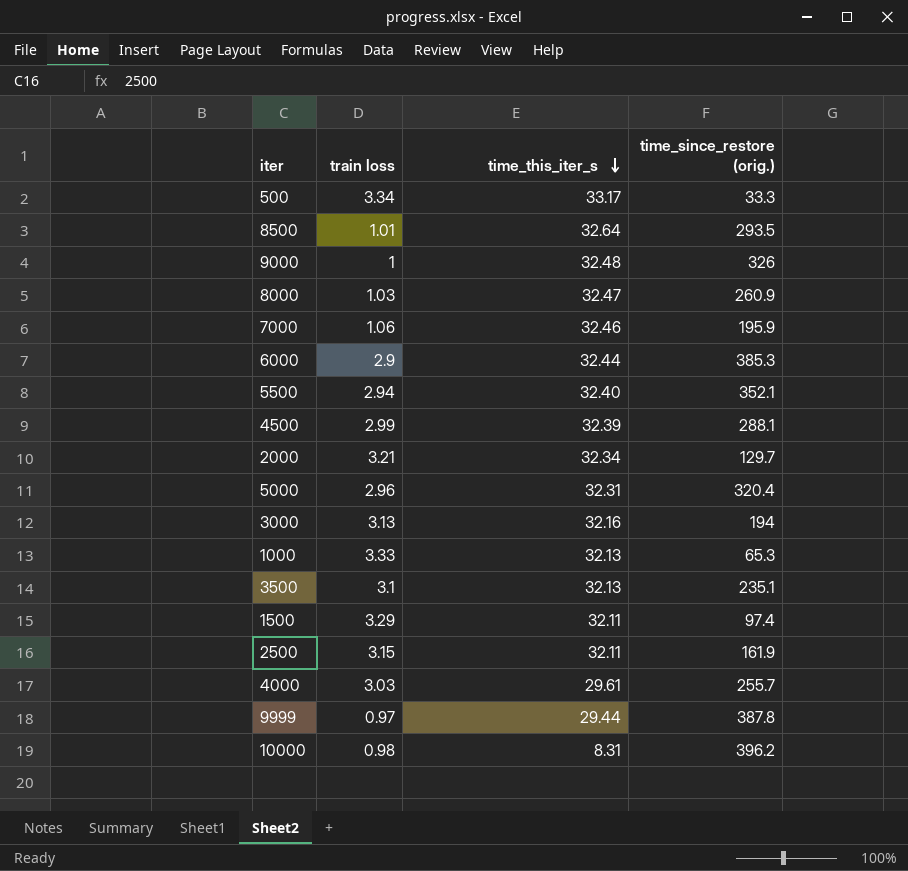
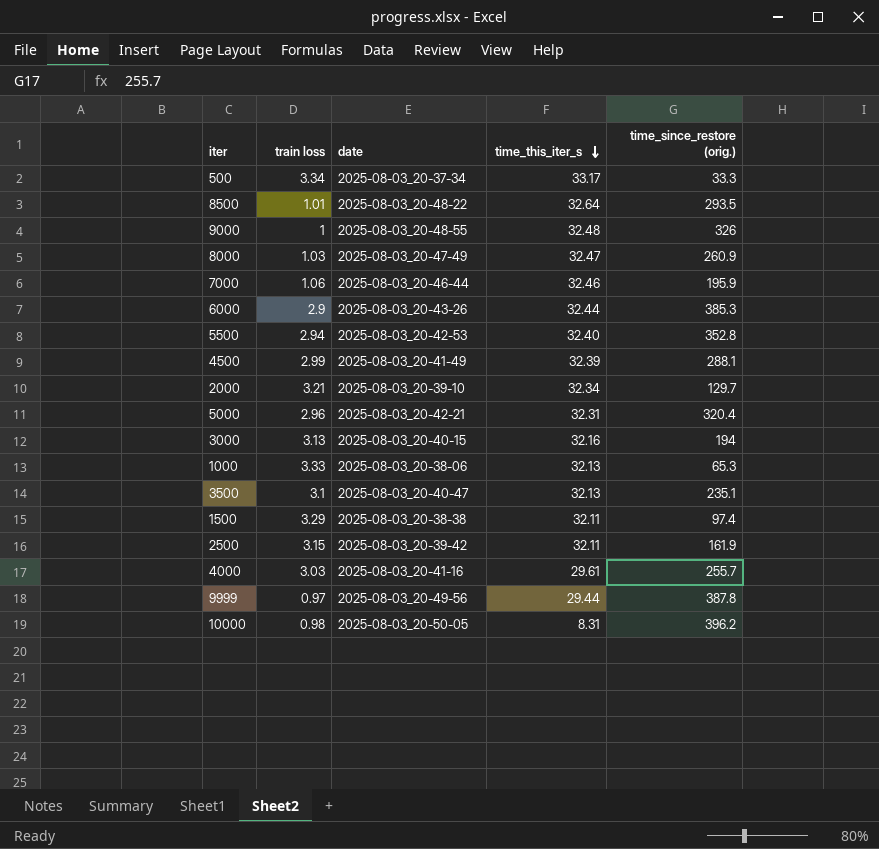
column date | position: none -> 3
5500 | time_since_restore (orig.): 352.1 -> 352.8

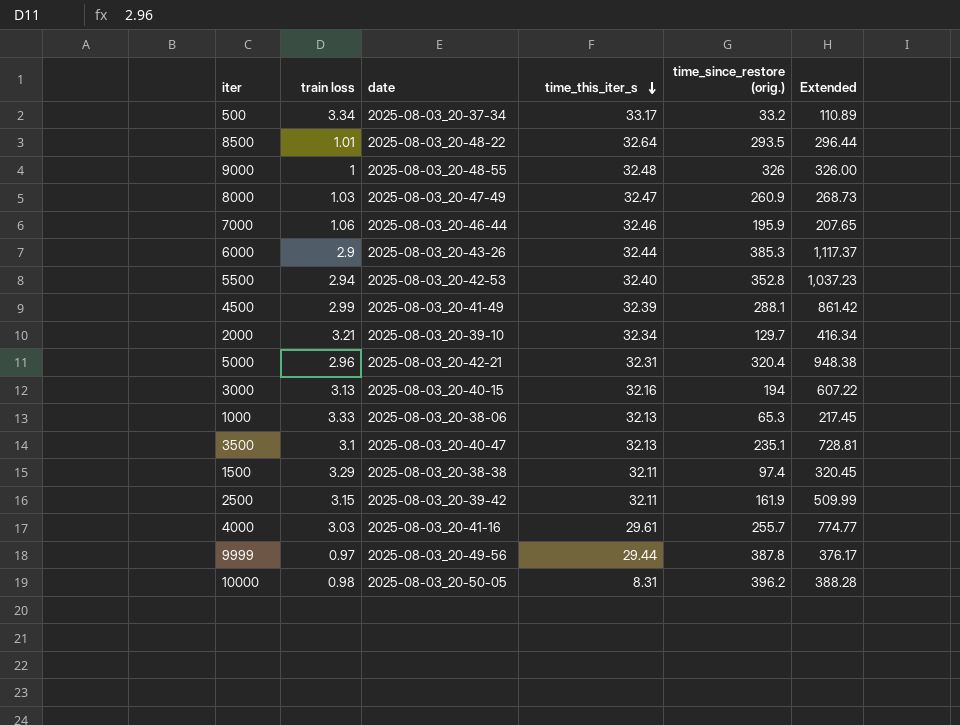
column Extended | formula: none -> [train loss] * [time_since_restore (orig.)]
500 | time_since_restore (orig.): 33.3 -> 33.2

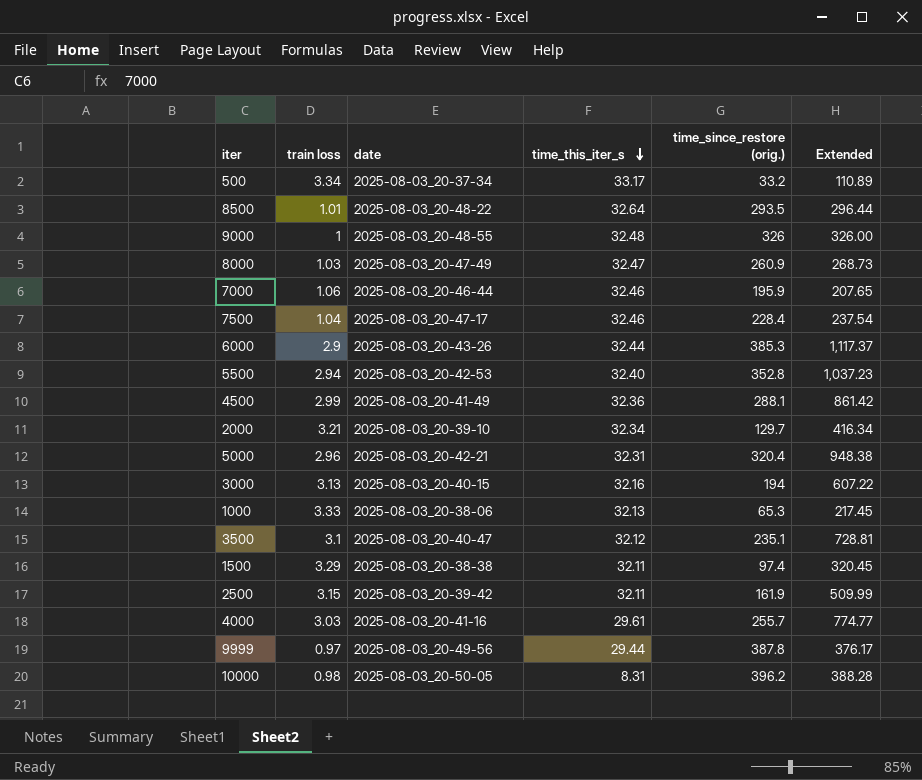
row 7500: none -> 1.04 | 2025-08-03_20-47-17 | 32.46 | 228.4 | 237.54
4500 | time_this_iter_s: 32.39 -> 32.36
3500 | time_this_iter_s: 32.13 -> 32.12

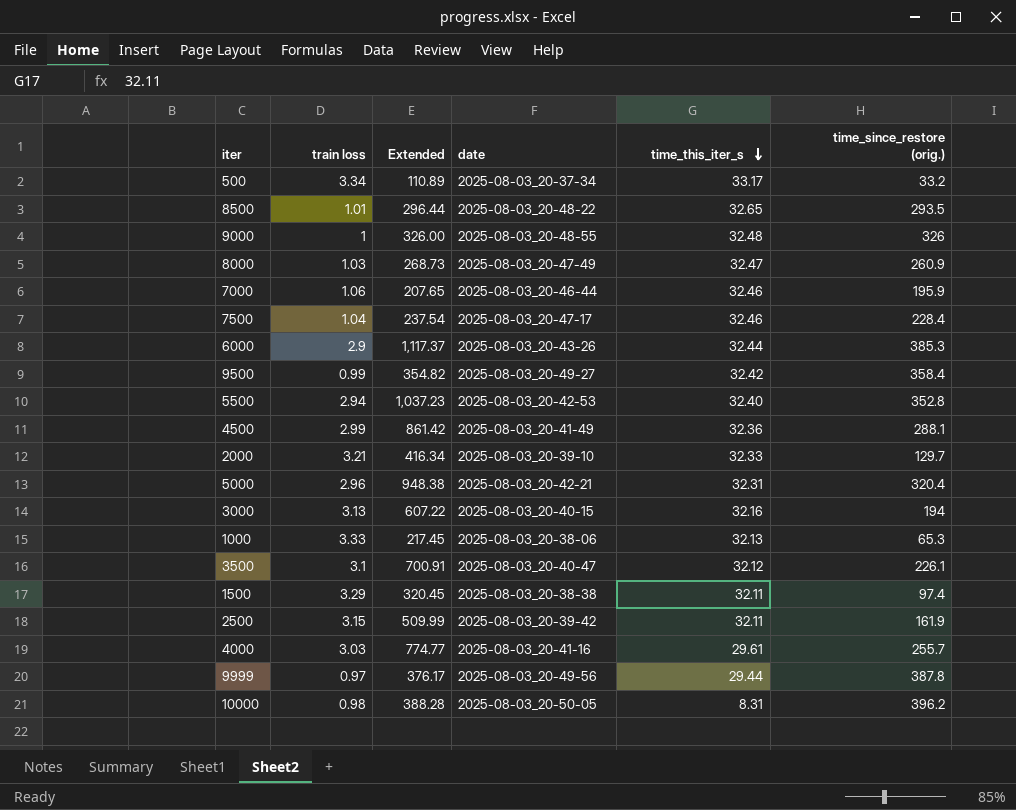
column Extended | position: 6 -> 3
8500 | time_this_iter_s: 32.64 -> 32.65
row 9500: none -> 0.99 | 354.82 | 2025-08-03_20-49-27 | 32.42 | 358.4
2000 | time_this_iter_s: 32.34 -> 32.33
3500 | Extended: 728.81 -> 700.91
3500 | time_since_restore (orig.): 235.1 -> 226.1

